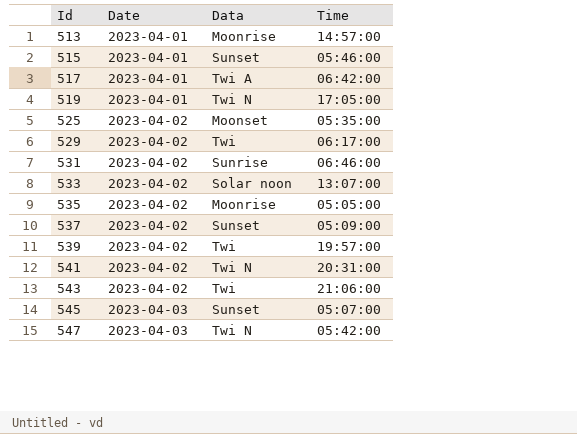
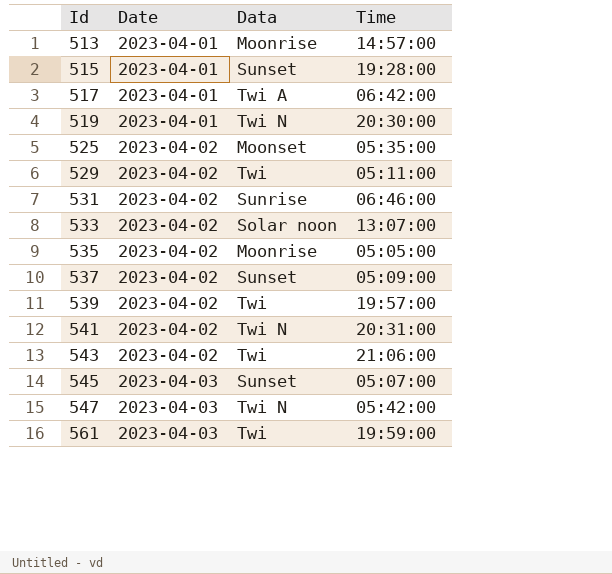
515 | Time: 05:46:00 -> 19:28:00
519 | Time: 17:05:00 -> 20:30:00
529 | Time: 06:17:00 -> 05:11:00
row 561: none -> 2023-04-03 | Twi | 19:59:00

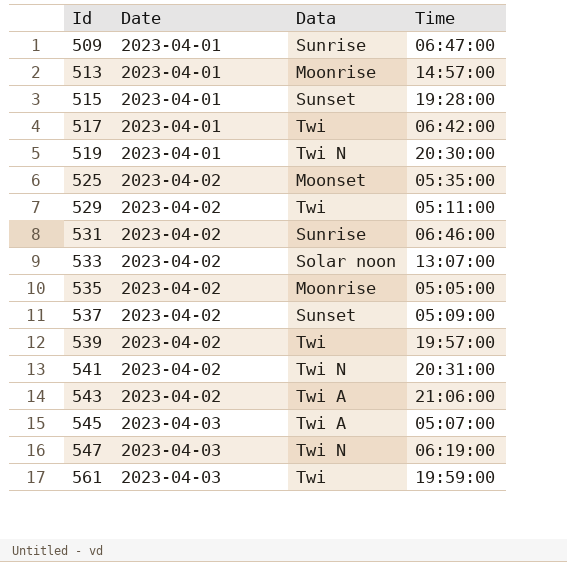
row 509: none -> 2023-04-01 | Sunrise | 06:47:00
517 | Data: Twi A -> Twi
543 | Data: Twi -> Twi A
545 | Data: Sunset -> Twi A
547 | Time: 05:42:00 -> 06:19:00

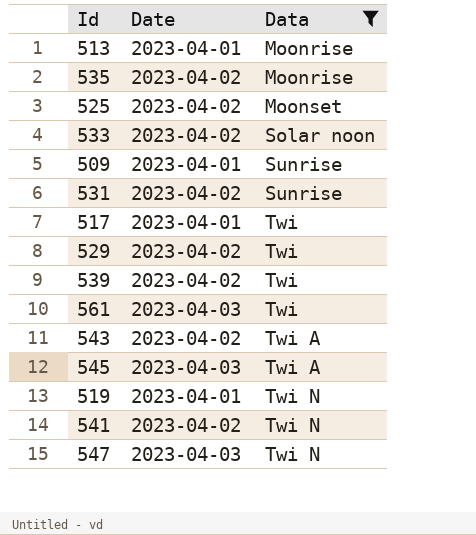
filter: none -> Data != Sunset
row order: Id ascending -> Data ascending
column Time | position: 4 -> none

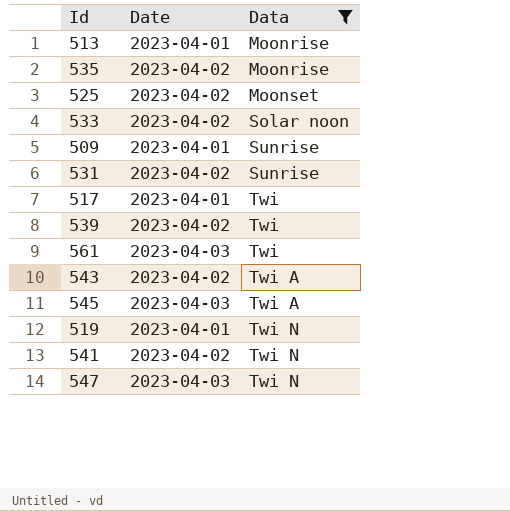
row 529: 2023-04-02 | Twi -> none

